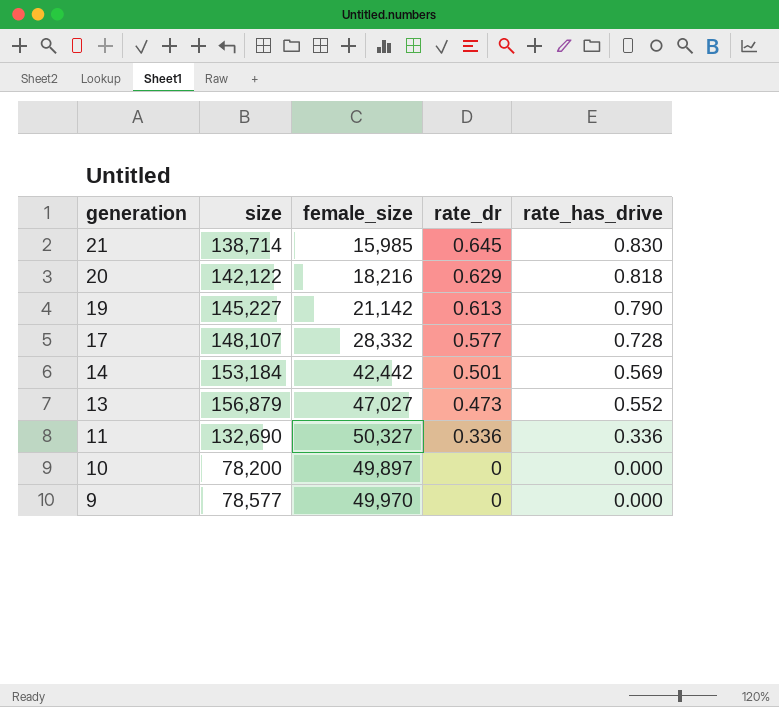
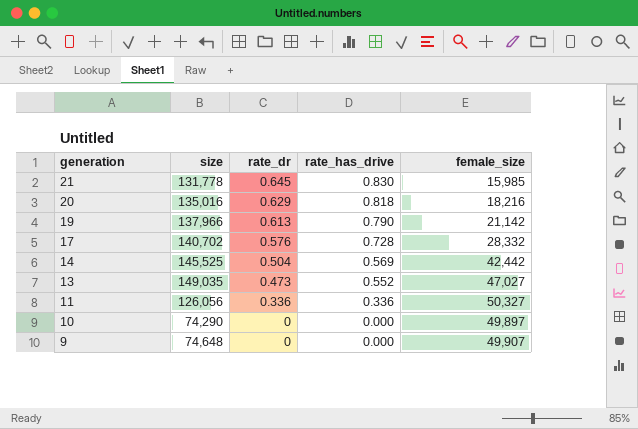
column female_size | position: 3 -> 5
21 | size: 138,714 -> 131,778
20 | size: 142,122 -> 135,016
19 | size: 145,227 -> 137,966
17 | size: 148,107 -> 140,702
17 | rate_dr: 0.577 -> 0.576
14 | size: 153,184 -> 145,525
14 | rate_dr: 0.501 -> 0.504
13 | size: 156,879 -> 149,035
11 | size: 132,690 -> 126,056
10 | size: 78,200 -> 74,290
9 | size: 78,577 -> 74,648
9 | female_size: 49,970 -> 49,907

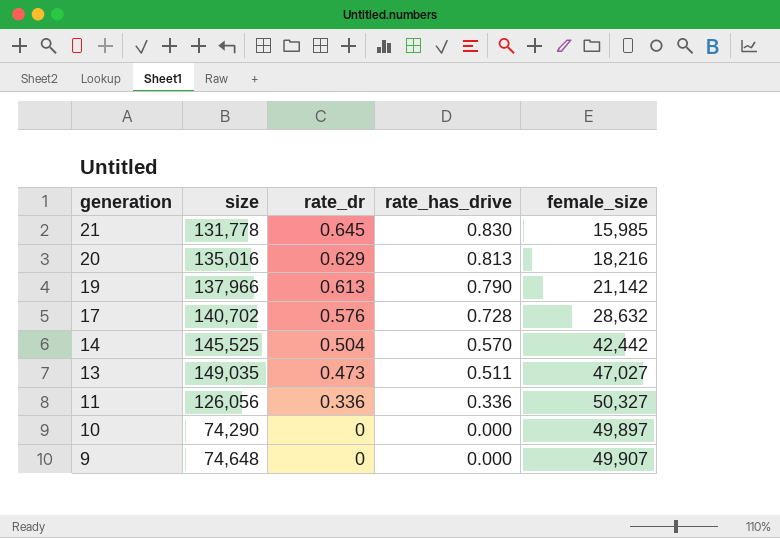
20 | rate_has_drive: 0.818 -> 0.813
17 | female_size: 28,332 -> 28,632
14 | rate_has_drive: 0.569 -> 0.570
13 | rate_has_drive: 0.552 -> 0.511

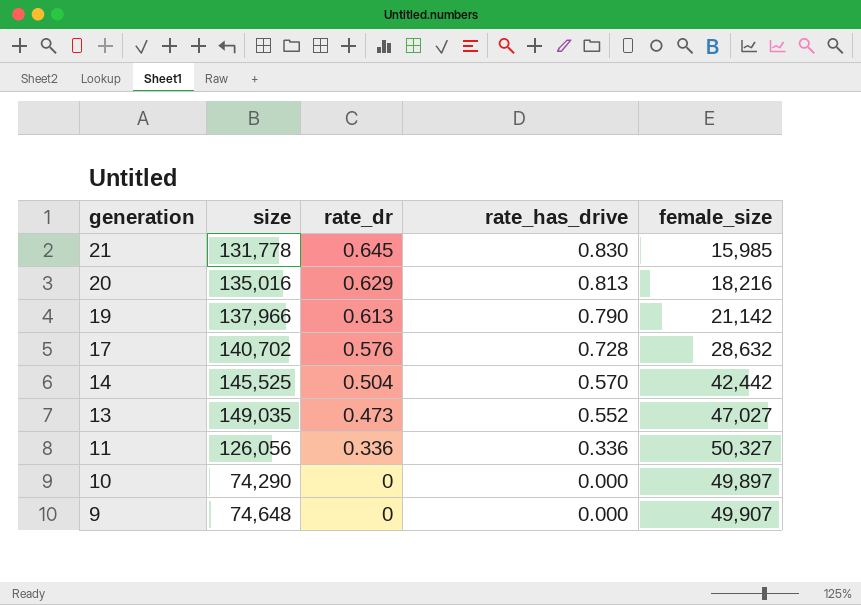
13 | rate_has_drive: 0.511 -> 0.552

